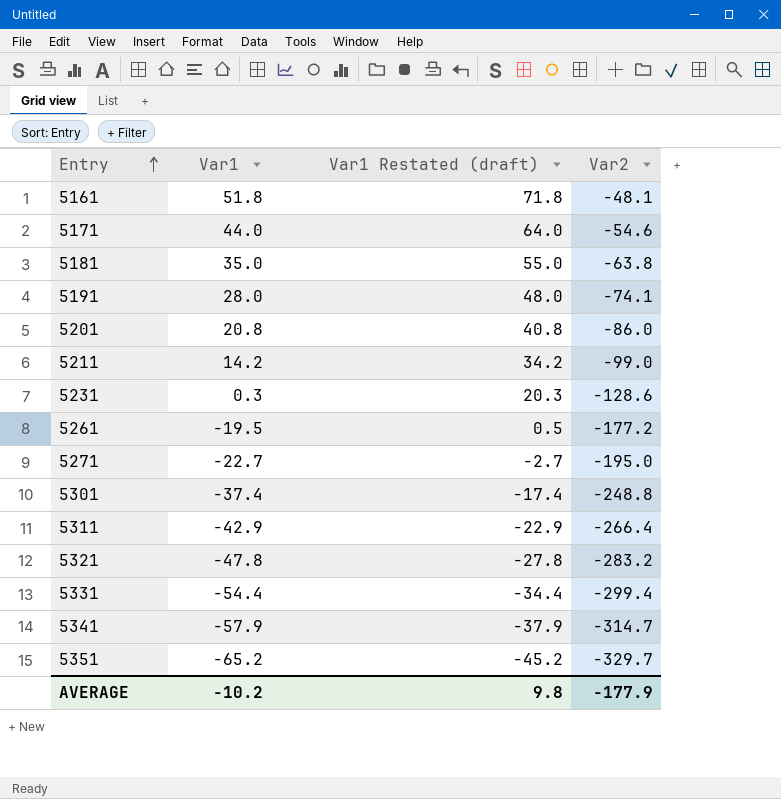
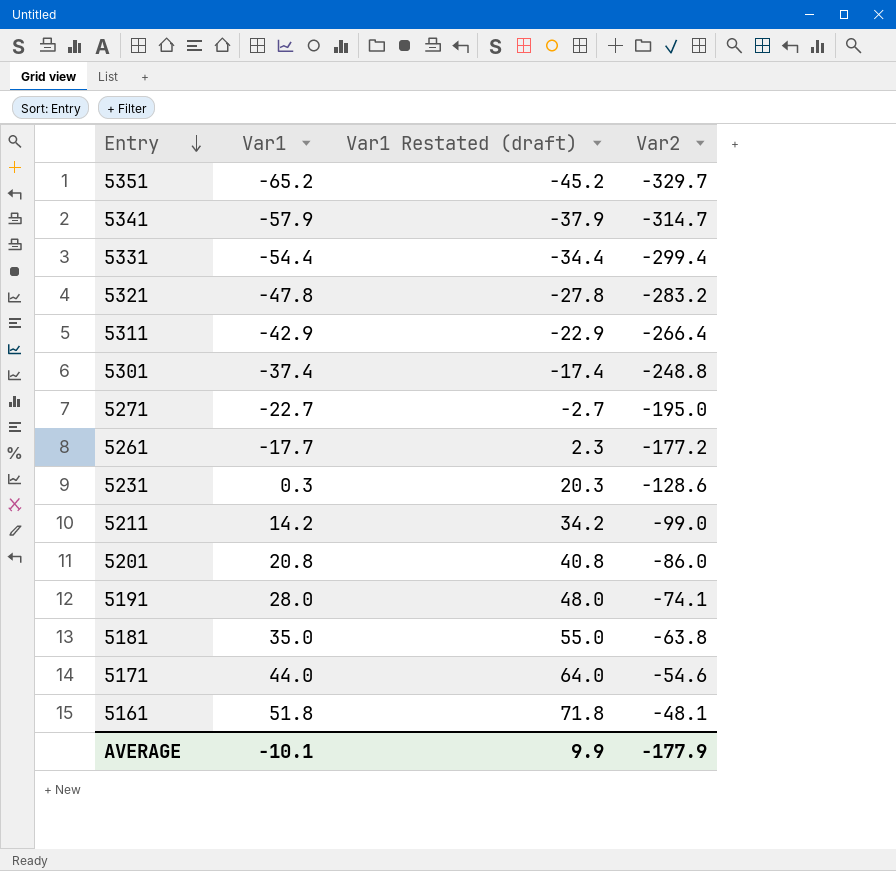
row order: Entry ascending -> Entry descending
5261 | Var1: -19.5 -> -17.7
5261 | Var1 Restated (draft): 0.5 -> 2.3
AVERAGE | Var1: -10.2 -> -10.1
AVERAGE | Var1 Restated (draft): 9.8 -> 9.9

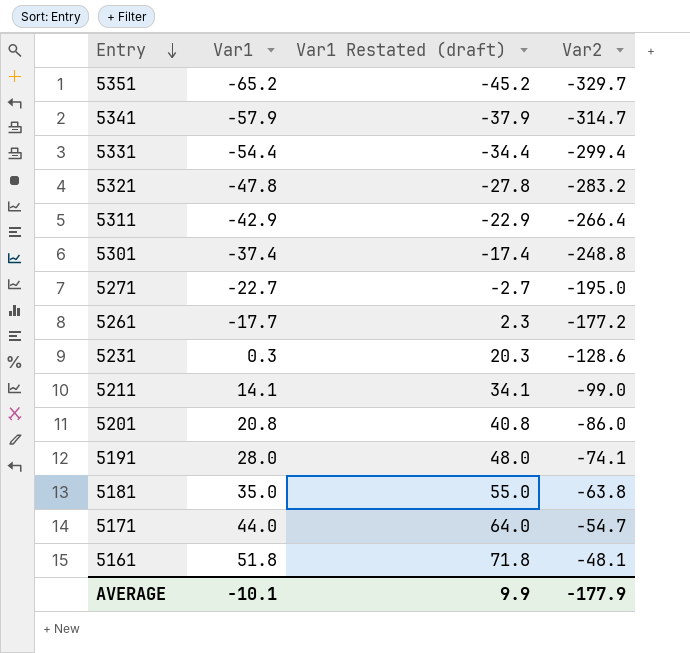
5211 | Var1: 14.2 -> 14.1
5211 | Var1 Restated (draft): 34.2 -> 34.1
5171 | Var2: -54.6 -> -54.7

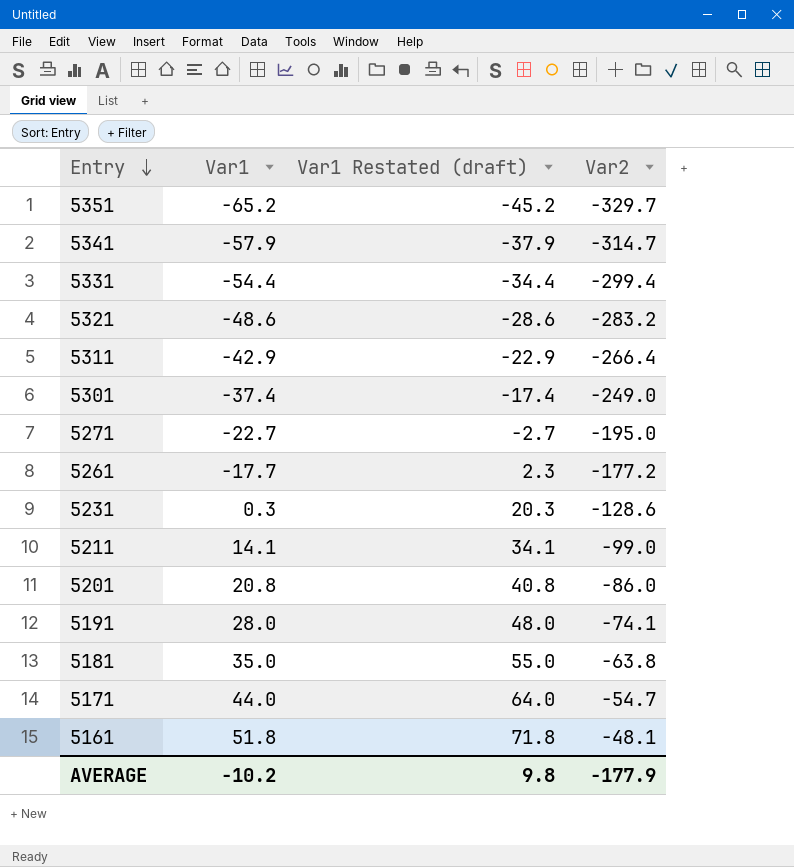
5321 | Var1: -47.8 -> -48.6
5321 | Var1 Restated (draft): -27.8 -> -28.6
5301 | Var2: -248.8 -> -249.0
AVERAGE | Var1: -10.1 -> -10.2
AVERAGE | Var1 Restated (draft): 9.9 -> 9.8

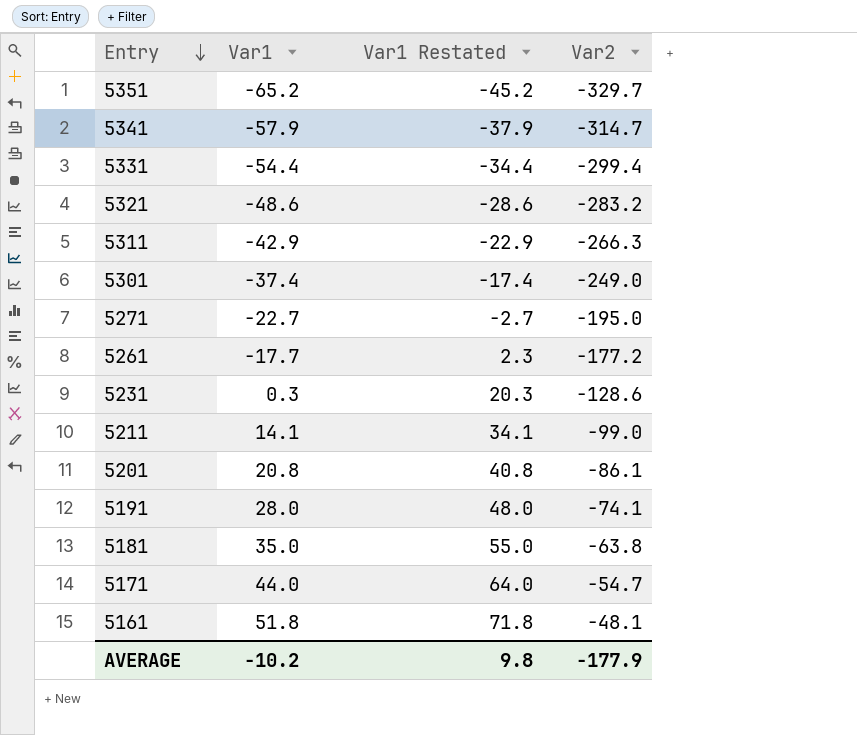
column name: Var1 Restated (draft) -> Var1 Restated
5311 | Var2: -266.4 -> -266.3
5201 | Var2: -86.0 -> -86.1

